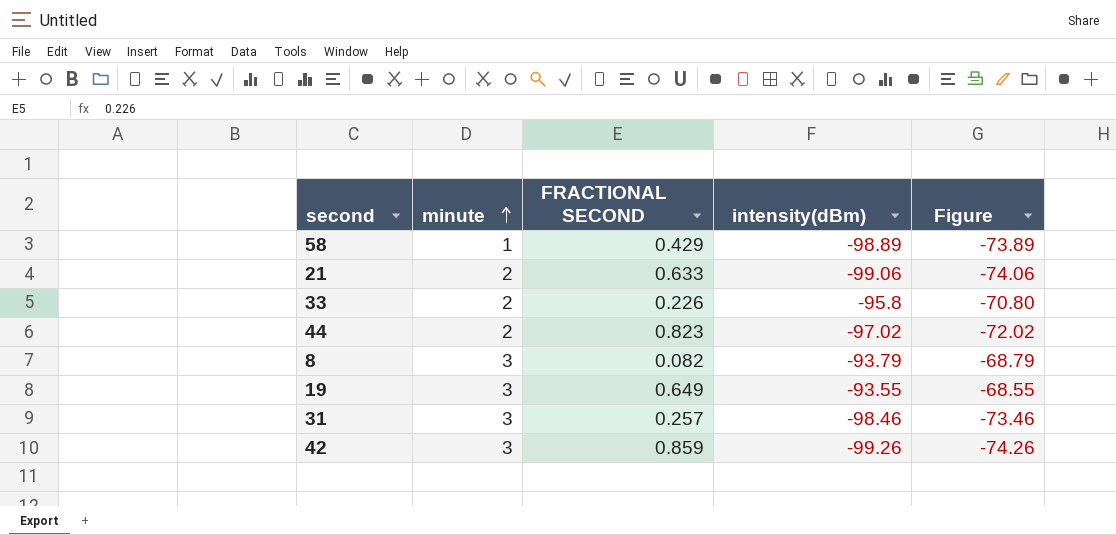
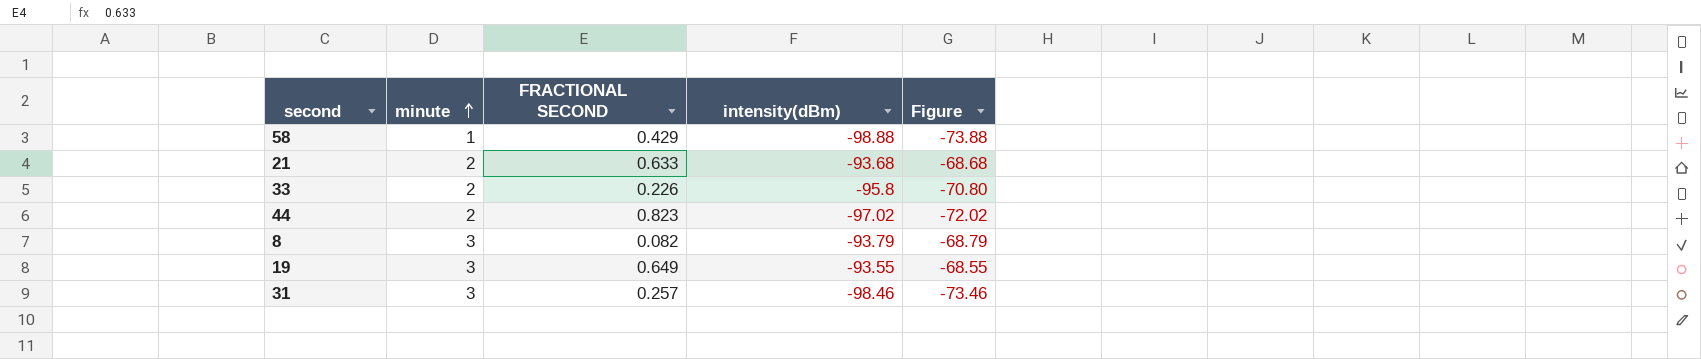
row 42: 3 | 0.859 | -99.26 | -74.26 -> none
58 | intensity(dBm): -98.89 -> -98.88
58 | Figure: -73.89 -> -73.88
21 | intensity(dBm): -99.06 -> -93.68
21 | Figure: -74.06 -> -68.68

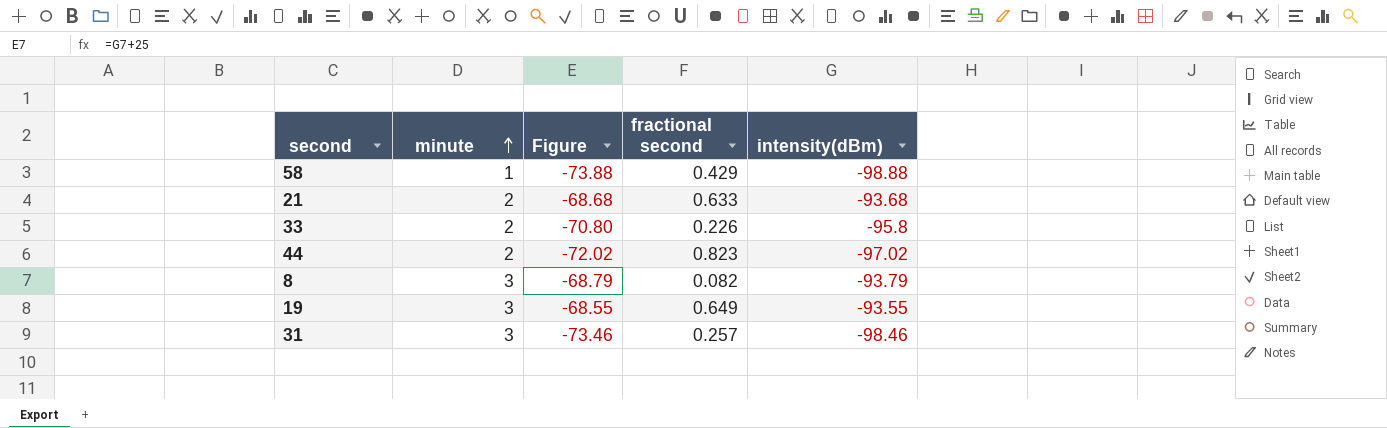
column Figure | position: 5 -> 3
column name: FRACTIONAL SECOND -> fractional second

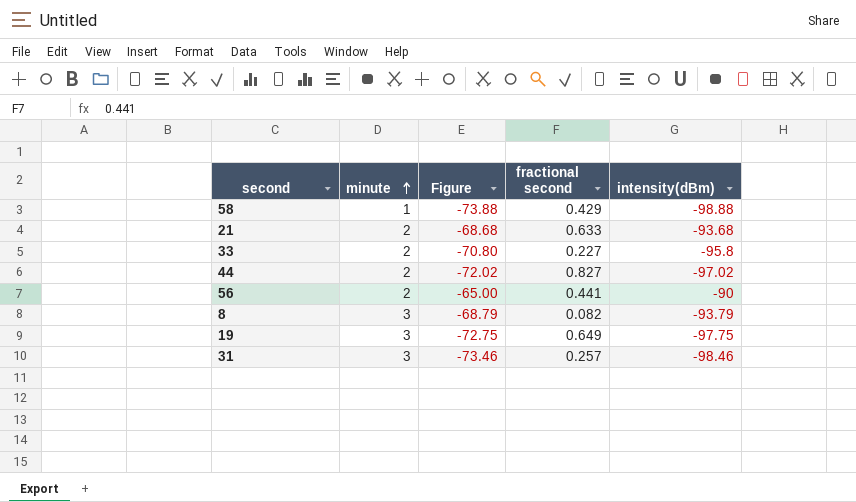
33 | fractional second: 0.226 -> 0.227
44 | fractional second: 0.823 -> 0.827
row 56: none -> 2 | -65.00 | 0.441 | -90
19 | Figure: -68.55 -> -72.75
19 | intensity(dBm): -93.55 -> -97.75

